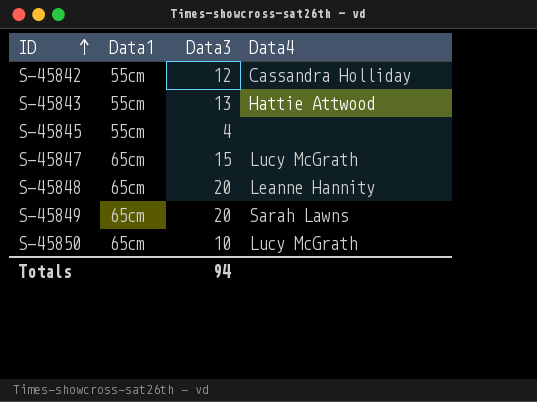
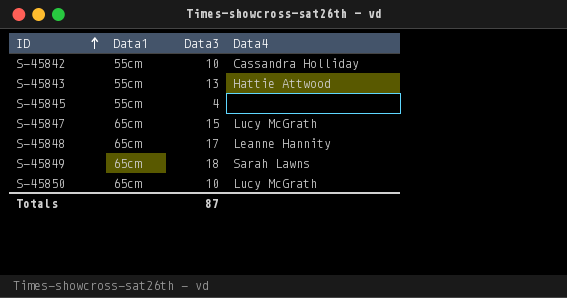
S-45842 | Data3: 12 -> 10
S-45848 | Data3: 20 -> 17
S-45849 | Data3: 20 -> 18
Totals | Data3: 94 -> 87

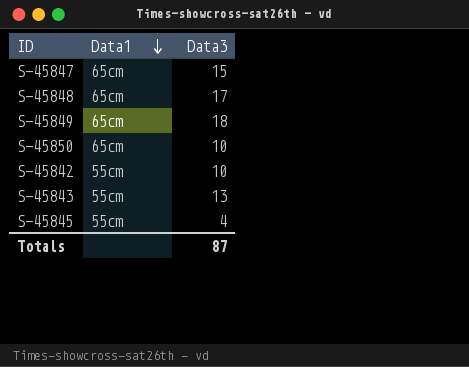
row order: ID ascending -> Data1 descending
column Data4 | position: 4 -> none

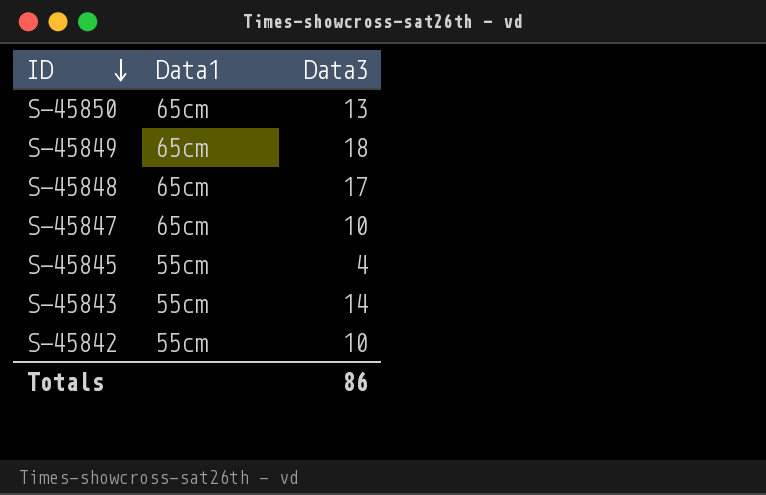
row order: Data1 descending -> ID descending
S-45850 | Data3: 10 -> 13
S-45847 | Data3: 15 -> 10
S-45843 | Data3: 13 -> 14
Totals | Data3: 87 -> 86

